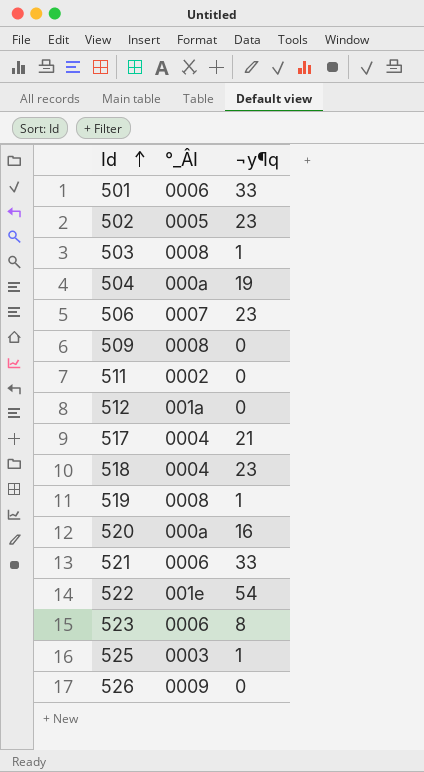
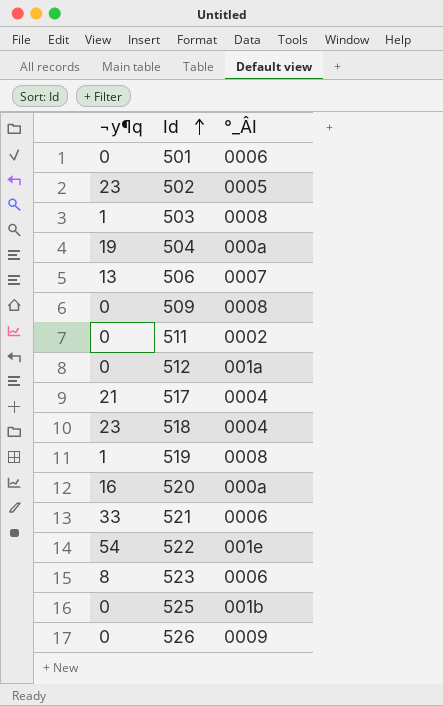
column ¬y¶q | position: 3 -> 1
501 | ¬y¶q: 33 -> 0
506 | ¬y¶q: 23 -> 13
525 | ¬y¶q: 1 -> 0
525 | °_ÂI: 0003 -> 001b

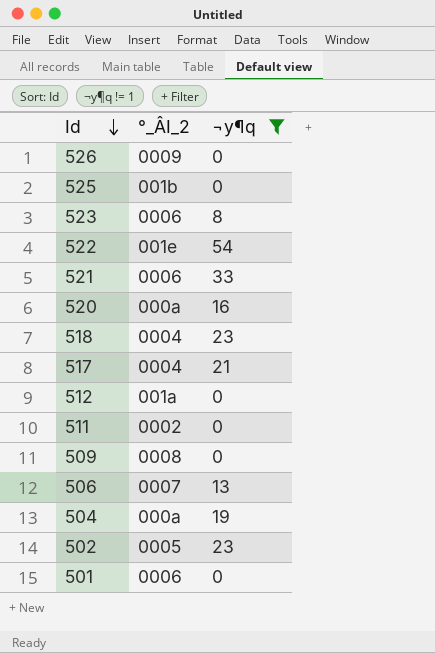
filter: none -> ¬y¶q != 1
row order: Id ascending -> Id descending
column name: °_ÂI -> °_ÂI_2
column ¬y¶q | position: 1 -> 3

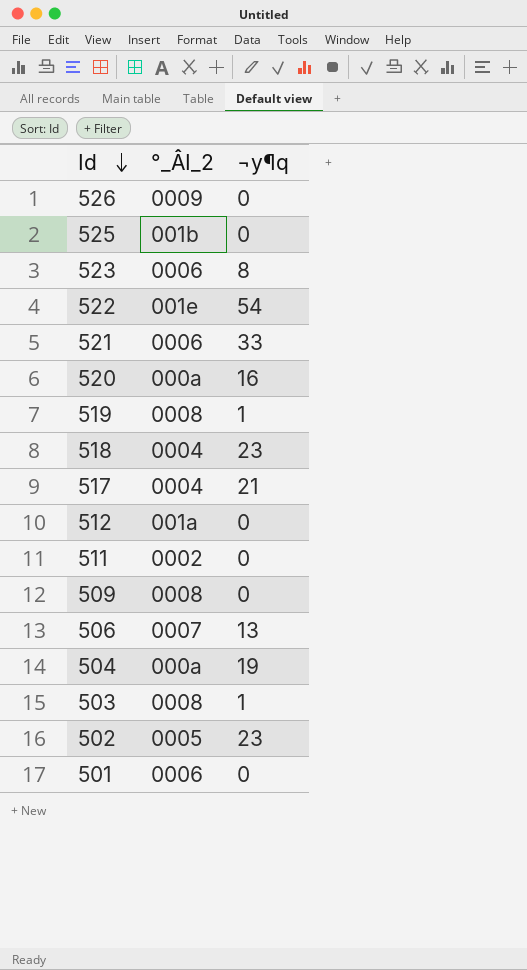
filter: ¬y¶q != 1 -> none

